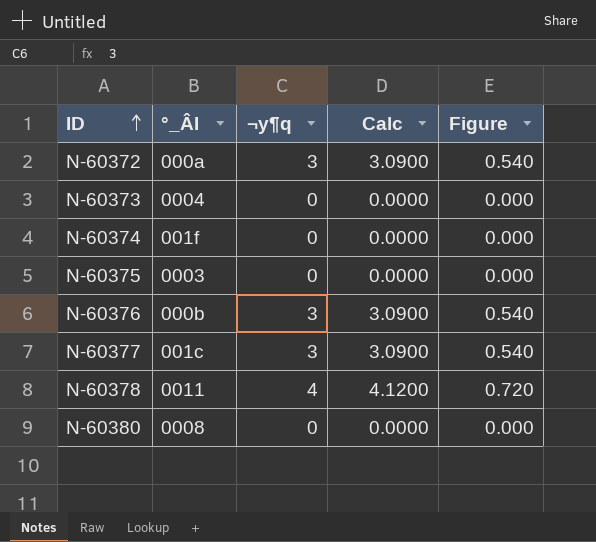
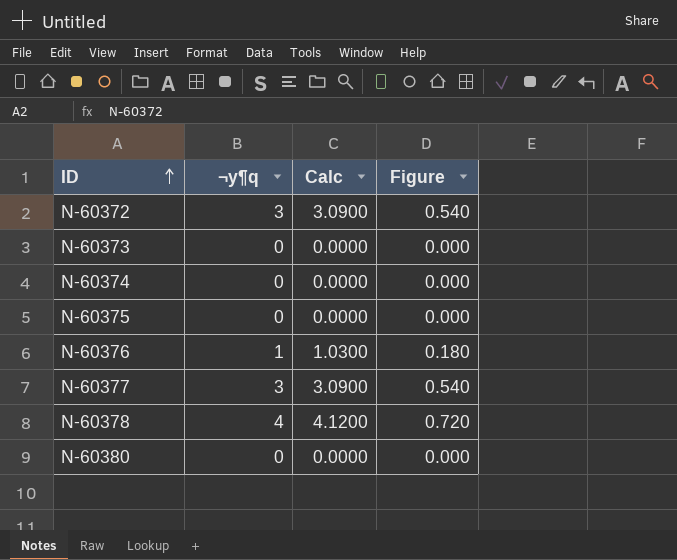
column °_ÂI | position: 2 -> none
N-60376 | ¬y¶q: 3 -> 1
N-60376 | Calc: 3.0900 -> 1.0300
N-60376 | Figure: 0.540 -> 0.180

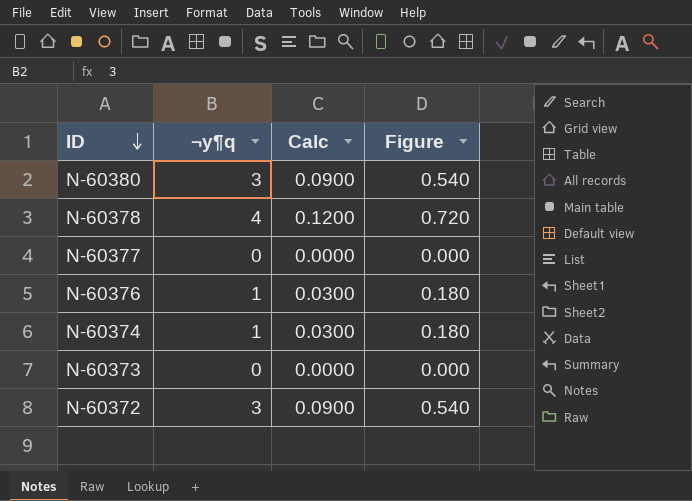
row order: ID ascending -> ID descending
column Calc | formula: [¬y¶q] * 1.03 -> [¬y¶q] * 0.03
row N-60375: 0 | 0.0000 | 0.000 -> none
N-60380 | ¬y¶q: 0 -> 3
N-60380 | Figure: 0.000 -> 0.540
N-60377 | ¬y¶q: 3 -> 0
N-60377 | Figure: 0.540 -> 0.000
N-60374 | ¬y¶q: 0 -> 1
N-60374 | Figure: 0.000 -> 0.180

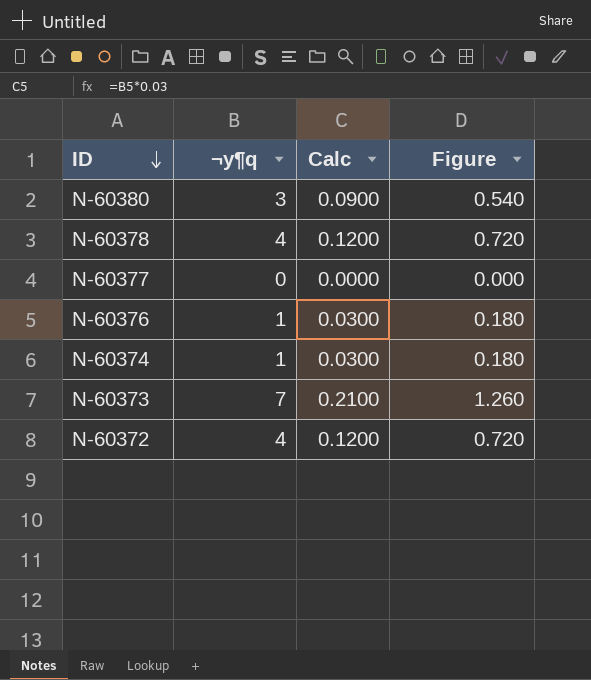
N-60373 | ¬y¶q: 0 -> 7
N-60373 | Calc: 0.0000 -> 0.2100
N-60373 | Figure: 0.000 -> 1.260
N-60372 | ¬y¶q: 3 -> 4
N-60372 | Calc: 0.0900 -> 0.1200
N-60372 | Figure: 0.540 -> 0.720

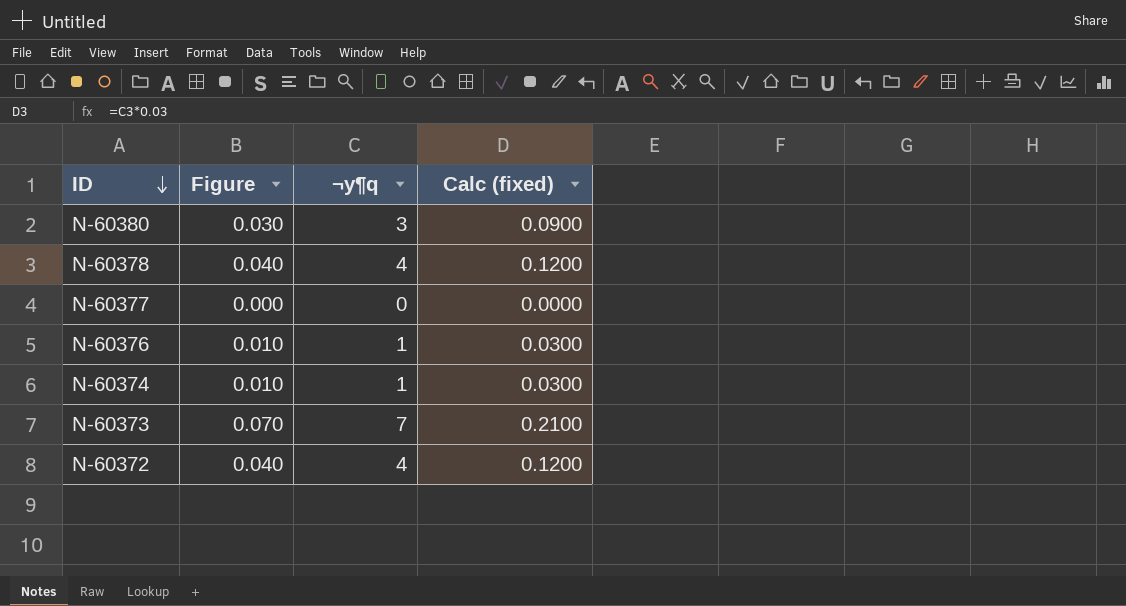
column Figure | formula: [¬y¶q] * 0.18 -> [¬y¶q] * 0.01
column Figure | position: 4 -> 2
column name: Calc -> Calc (fixed)

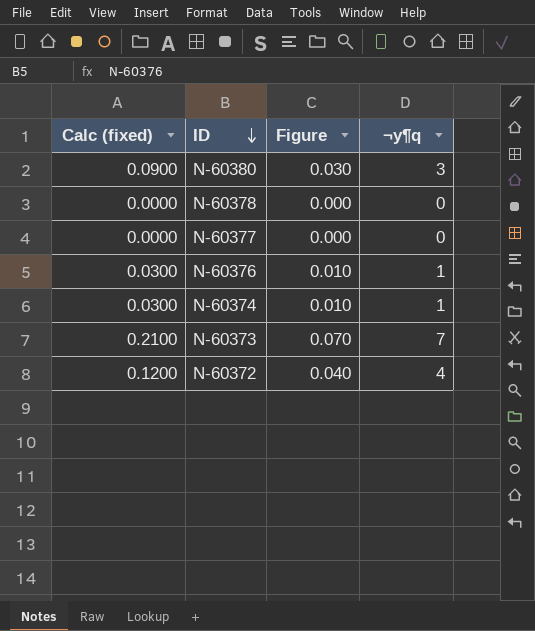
column Calc (fixed) | position: 4 -> 1
N-60378 | Calc (fixed): 0.1200 -> 0.0000
N-60378 | Figure: 0.040 -> 0.000
N-60378 | ¬y¶q: 4 -> 0

